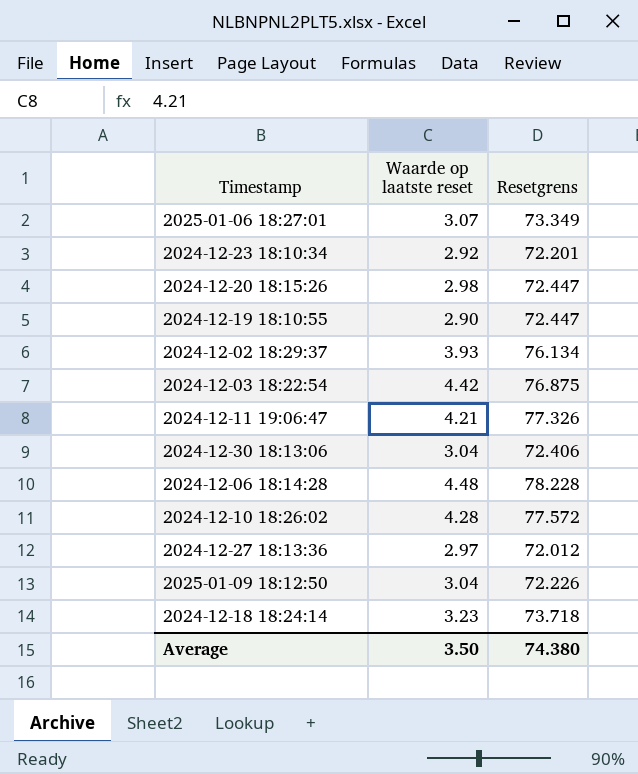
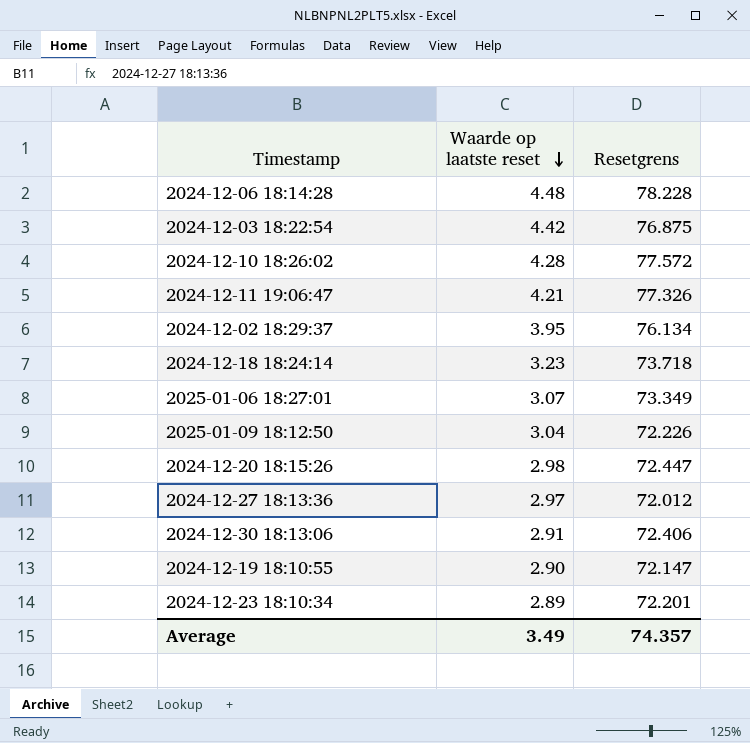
row order: none -> Waarde op laatste reset descending
2024-12-02 18:29:37 | Waarde op laatste reset: 3.93 -> 3.95
2024-12-30 18:13:06 | Waarde op laatste reset: 3.04 -> 2.91
2024-12-19 18:10:55 | Resetgrens: 72.447 -> 72.147
2024-12-23 18:10:34 | Waarde op laatste reset: 2.92 -> 2.89
Average | Waarde op laatste reset: 3.50 -> 3.49
Average | Resetgrens: 74.380 -> 74.357

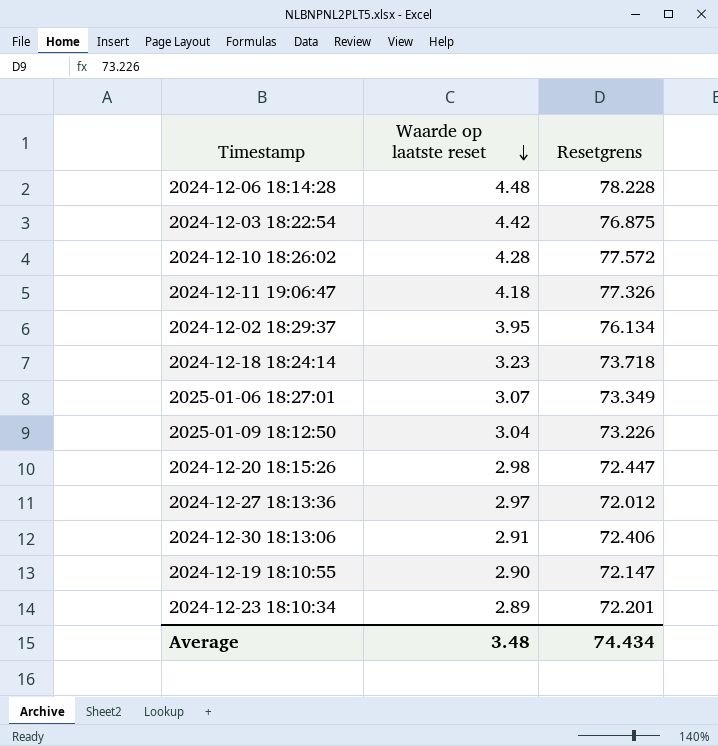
2024-12-11 19:06:47 | Waarde op laatste reset: 4.21 -> 4.18
2025-01-09 18:12:50 | Resetgrens: 72.226 -> 73.226
Average | Waarde op laatste reset: 3.49 -> 3.48
Average | Resetgrens: 74.357 -> 74.434

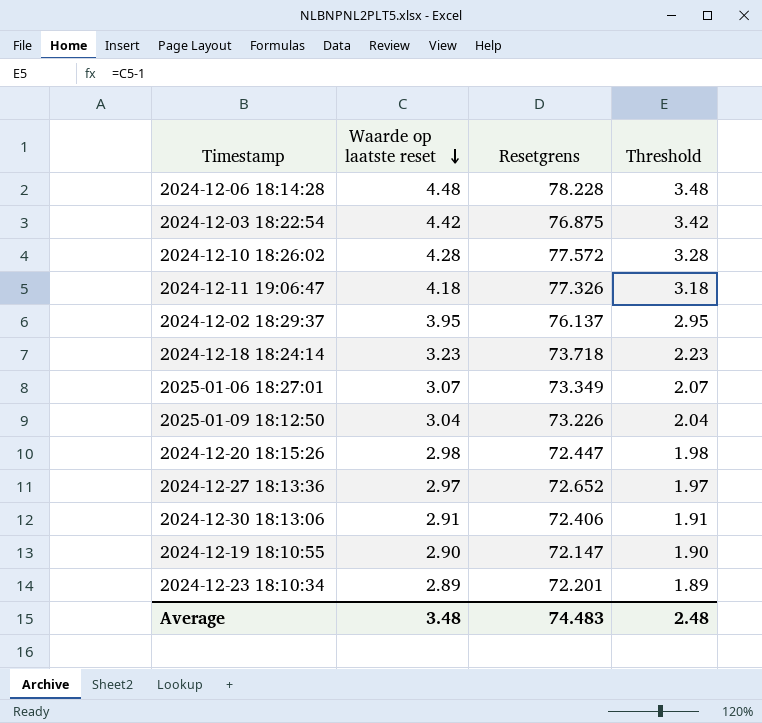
column Threshold | formula: none -> [Waarde op laatste reset] - 1
2024-12-02 18:29:37 | Resetgrens: 76.134 -> 76.137
2024-12-27 18:13:36 | Resetgrens: 72.012 -> 72.652
Average | Resetgrens: 74.434 -> 74.483

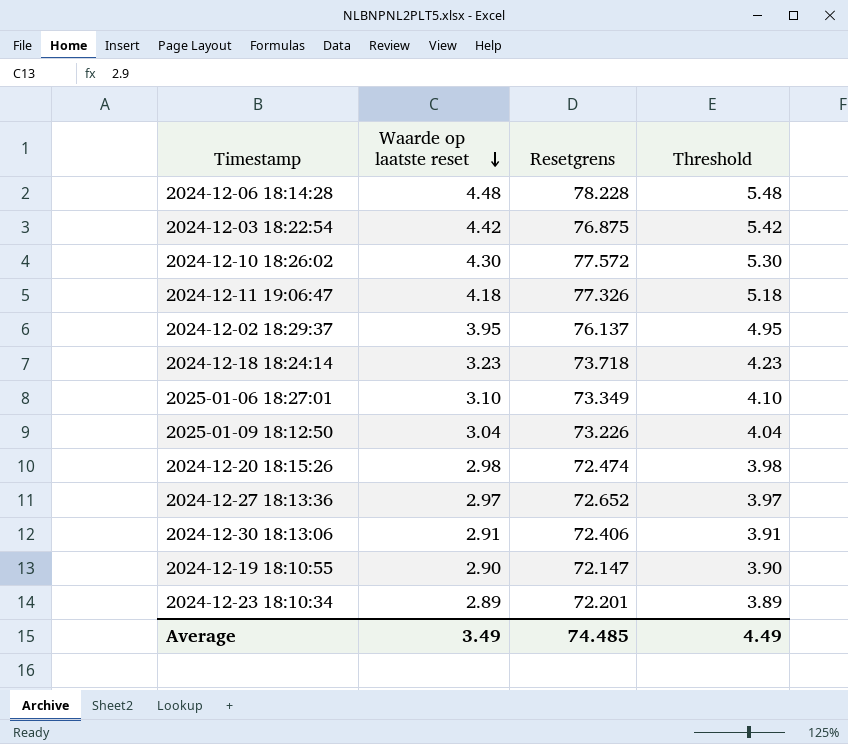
column Threshold | formula: [Waarde op laatste reset] - 1 -> [Waarde op laatste reset] + 1
2024-12-10 18:26:02 | Waarde op laatste reset: 4.28 -> 4.30
2025-01-06 18:27:01 | Waarde op laatste reset: 3.07 -> 3.10
2024-12-20 18:15:26 | Resetgrens: 72.447 -> 72.474
Average | Waarde op laatste reset: 3.48 -> 3.49
Average | Resetgrens: 74.483 -> 74.485
Average | Threshold: 2.48 -> 4.49

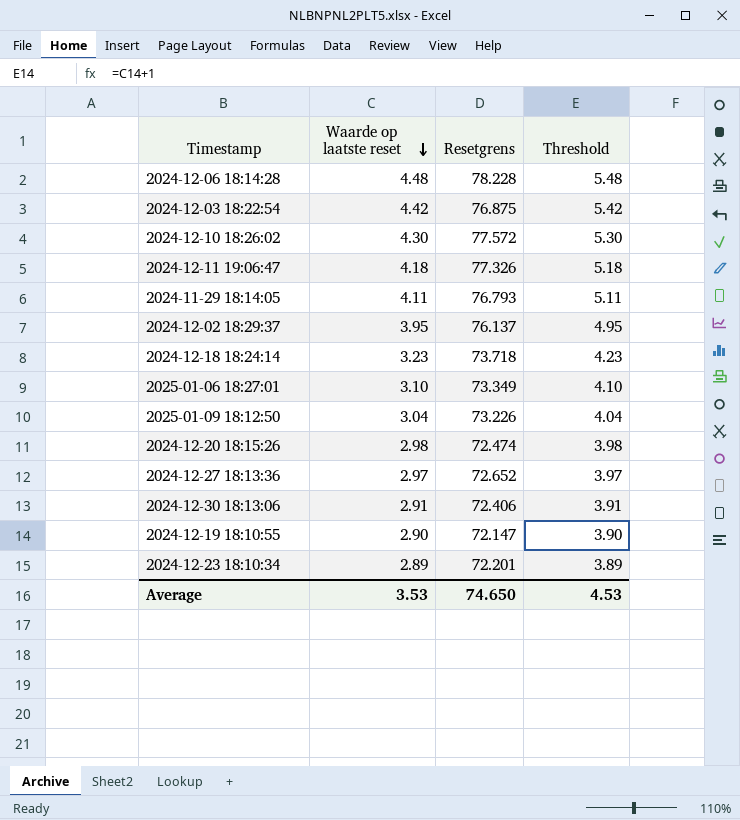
row 2024-11-29 18:14:05: none -> 4.11 | 76.793 | 5.11
Average | Waarde op laatste reset: 3.49 -> 3.53
Average | Resetgrens: 74.485 -> 74.650
Average | Threshold: 4.49 -> 4.53

